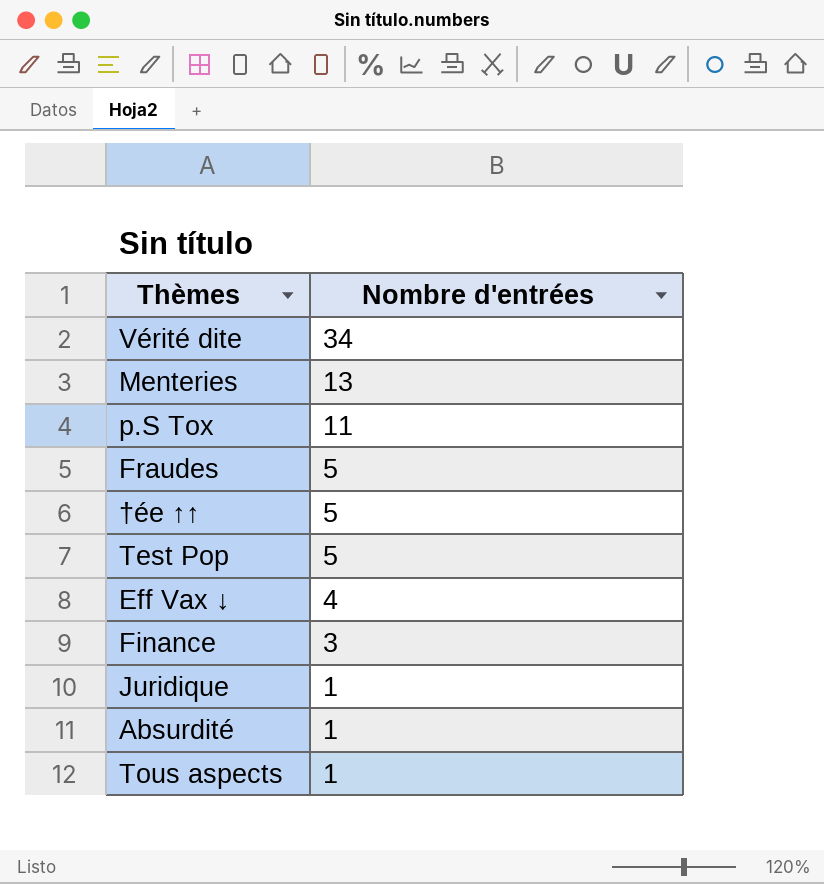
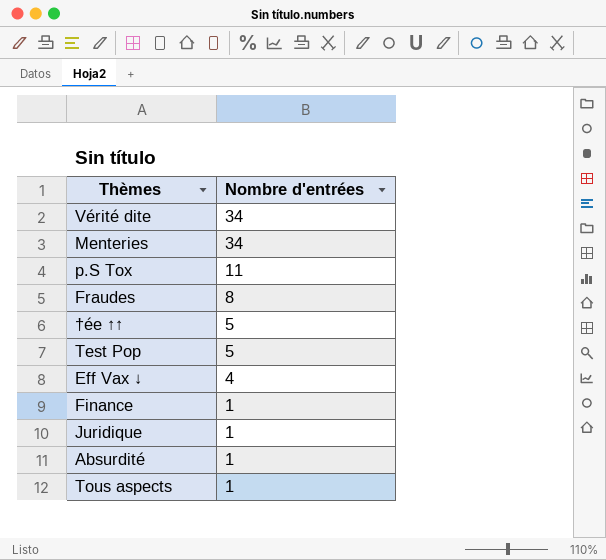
Menteries | Nombre d'entrées: 13 -> 34
Fraudes | Nombre d'entrées: 5 -> 8
Finance | Nombre d'entrées: 3 -> 1

